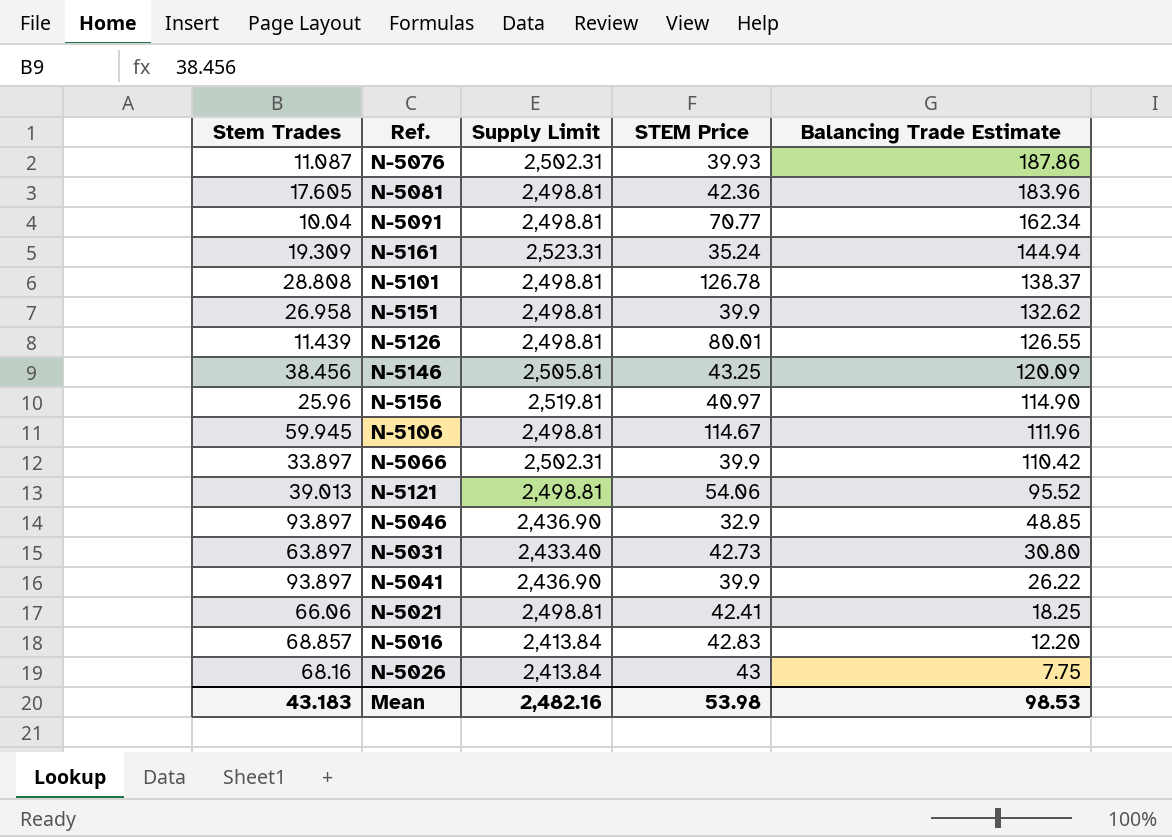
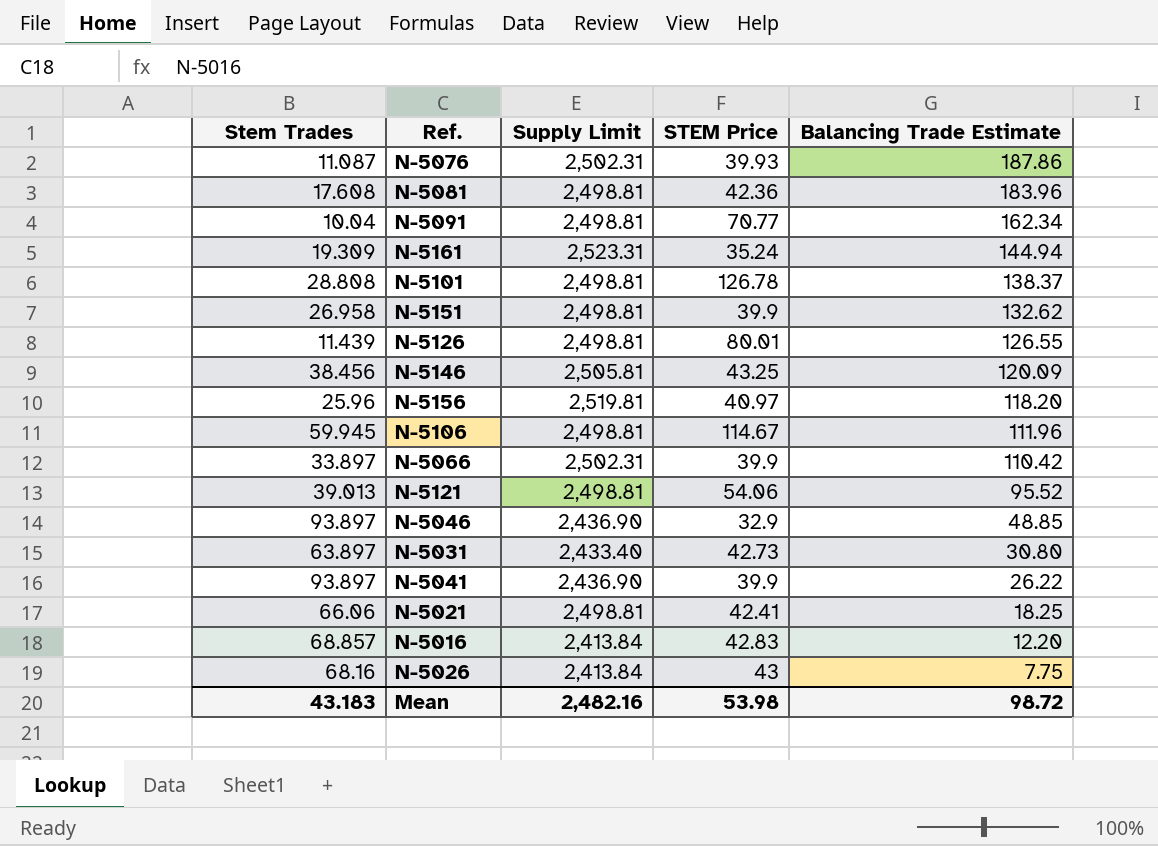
N-5081 | Stem Trades: 17.605 -> 17.608
N-5156 | Balancing Trade Estimate: 114.90 -> 118.20
Mean | Balancing Trade Estimate: 98.53 -> 98.72

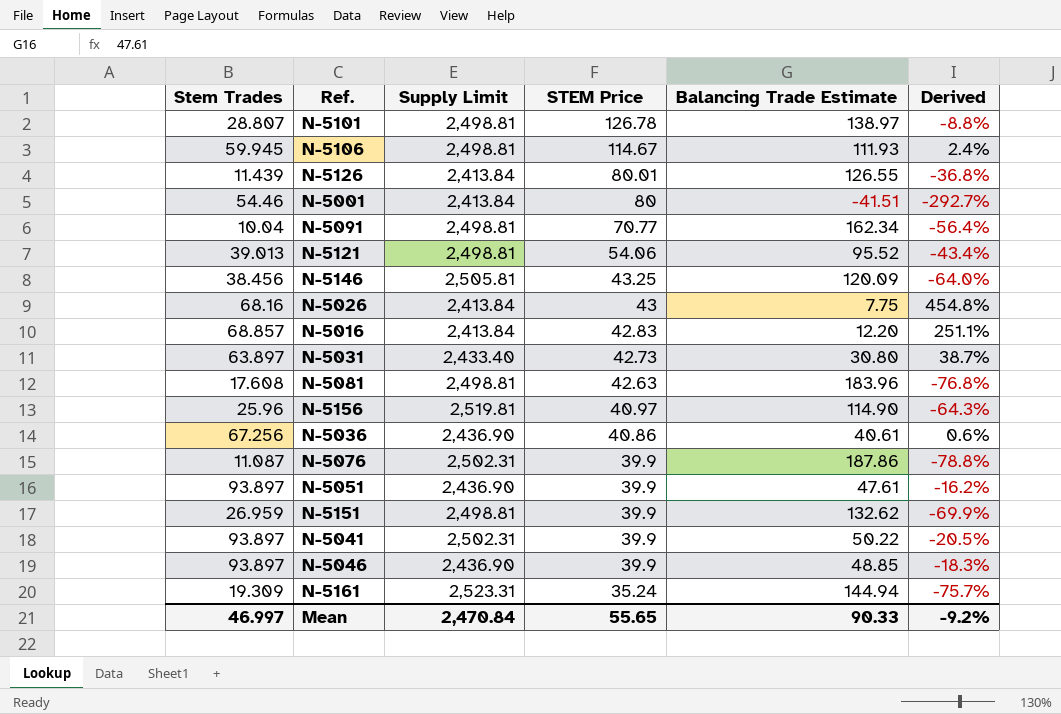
row order: Balancing Trade Estimate descending -> STEM Price descending
column Derived | formula: none -> ([STEM Price] - [Balancing Trade Estimate]) / [Balancing Trade Estimate]
row N-5066: 33.897 | 2,502.31 | 39.9 | 110.42 -> none
row N-5021: 66.06 | 2,498.81 | 42.41 | 18.25 -> none
N-5101 | Stem Trades: 28.808 -> 28.807
N-5101 | Balancing Trade Estimate: 138.37 -> 138.97
N-5106 | Balancing Trade Estimate: 111.96 -> 111.93
N-5126 | Supply Limit: 2,498.81 -> 2,413.84
row N-5001: none -> 54.46 | 2,413.84 | 80 | -41.51 | -292.7%
N-5081 | STEM Price: 42.36 -> 42.63
N-5156 | Balancing Trade Estimate: 118.20 -> 114.90
row N-5036: none -> 67.256 | 2,436.90 | 40.86 | 40.61 | 0.6%
N-5076 | STEM Price: 39.93 -> 39.9
row N-5051: none -> 93.897 | 2,436.90 | 39.9 | 47.61 | -16.2%
N-5151 | Stem Trades: 26.958 -> 26.959
N-5041 | Supply Limit: 2,436.90 -> 2,502.31
N-5041 | Balancing Trade Estimate: 26.22 -> 50.22
N-5046 | STEM Price: 32.9 -> 39.9
Mean | Stem Trades: 43.183 -> 46.997
Mean | Supply Limit: 2,482.16 -> 2,470.84
Mean | STEM Price: 53.98 -> 55.65
Mean | Balancing Trade Estimate: 98.72 -> 90.33

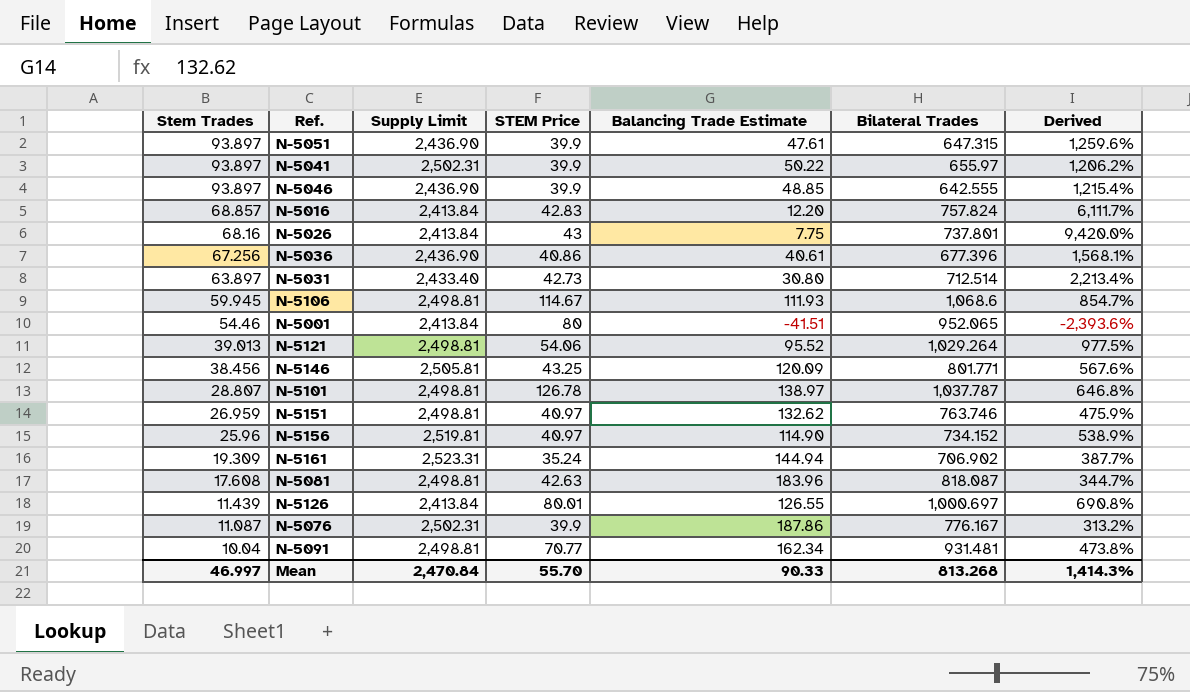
row order: STEM Price descending -> Stem Trades descending
column Bilateral Trades | position: none -> 6
column Derived | formula: ([STEM Price] - [Balancing Trade Estimate]) / [Balancing Trade Estimate] -> ([Bilateral Trades] - [Balancing Trade Estimate]) / [Balancing Trade Estimate]
N-5151 | STEM Price: 39.9 -> 40.97
Mean | STEM Price: 55.65 -> 55.70
Mean | Derived: -9.2% -> 1,414.3%

